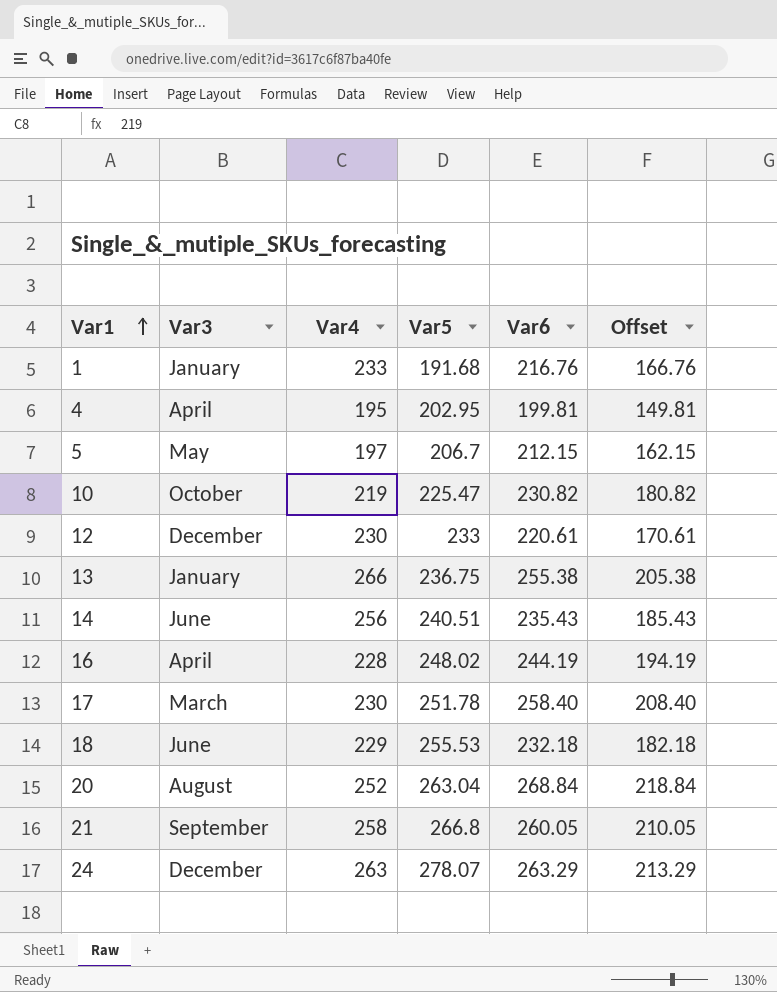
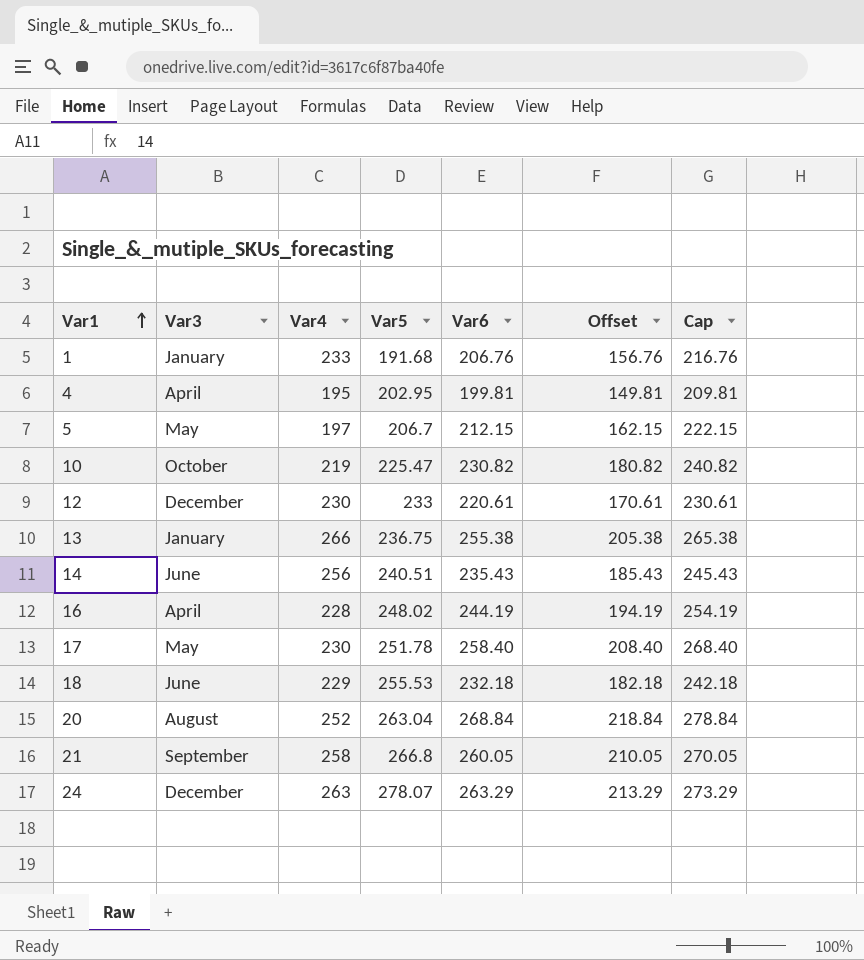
column Cap | formula: none -> [Var6] + 10
1 | Var6: 216.76 -> 206.76
1 | Offset: 166.76 -> 156.76
17 | Var3: March -> May

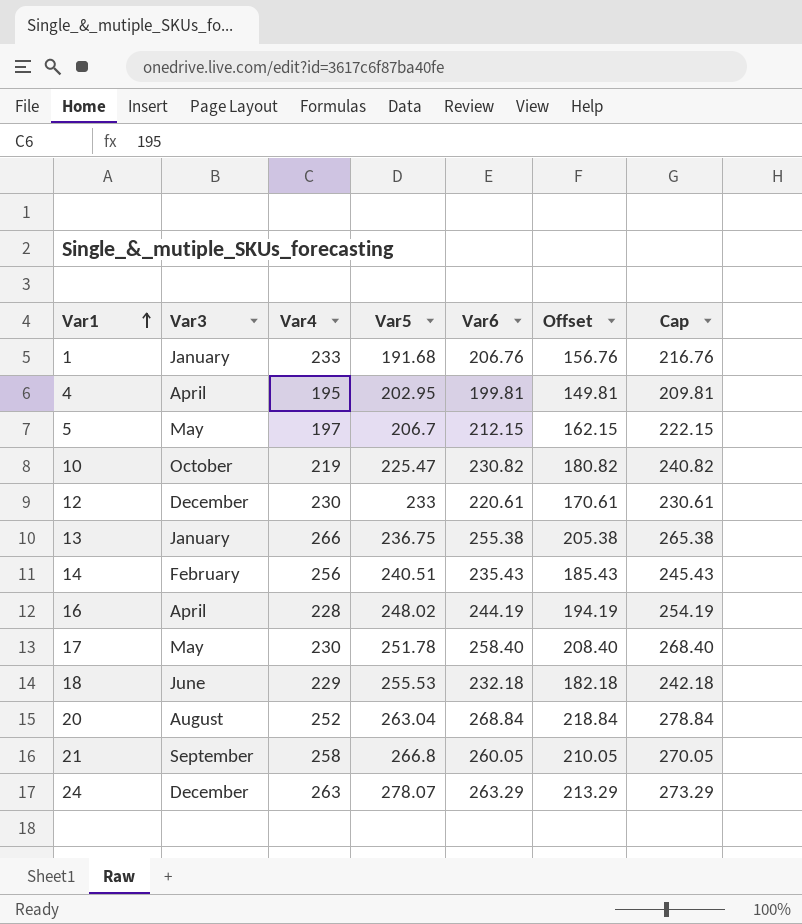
14 | Var3: June -> February

